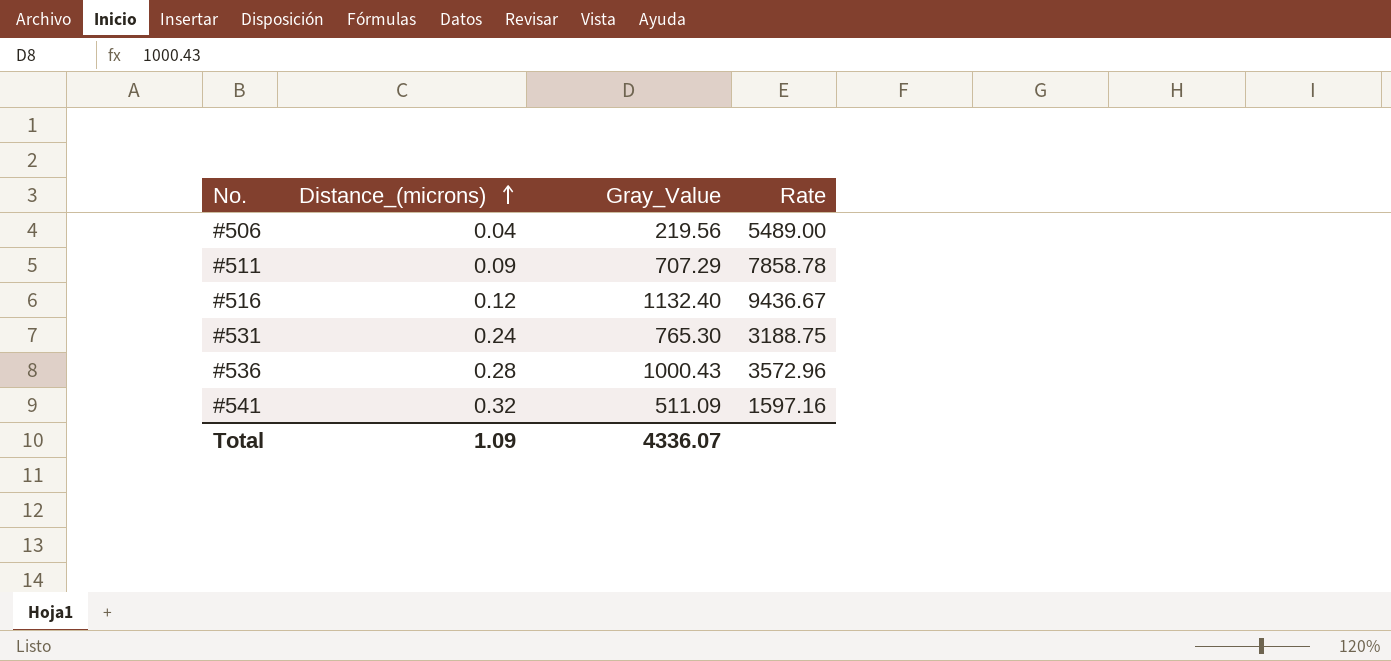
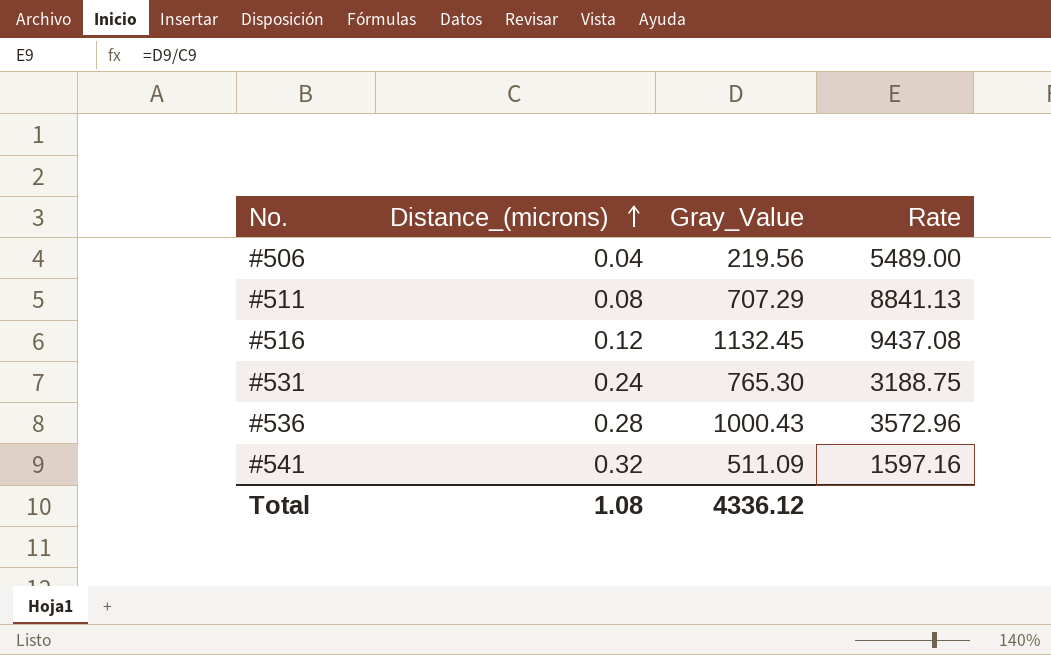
#511 | Distance_(microns): 0.09 -> 0.08
#511 | Rate: 7858.78 -> 8841.13
#516 | Gray_Value: 1132.40 -> 1132.45
#516 | Rate: 9436.67 -> 9437.08
Total | Distance_(microns): 1.09 -> 1.08
Total | Gray_Value: 4336.07 -> 4336.12

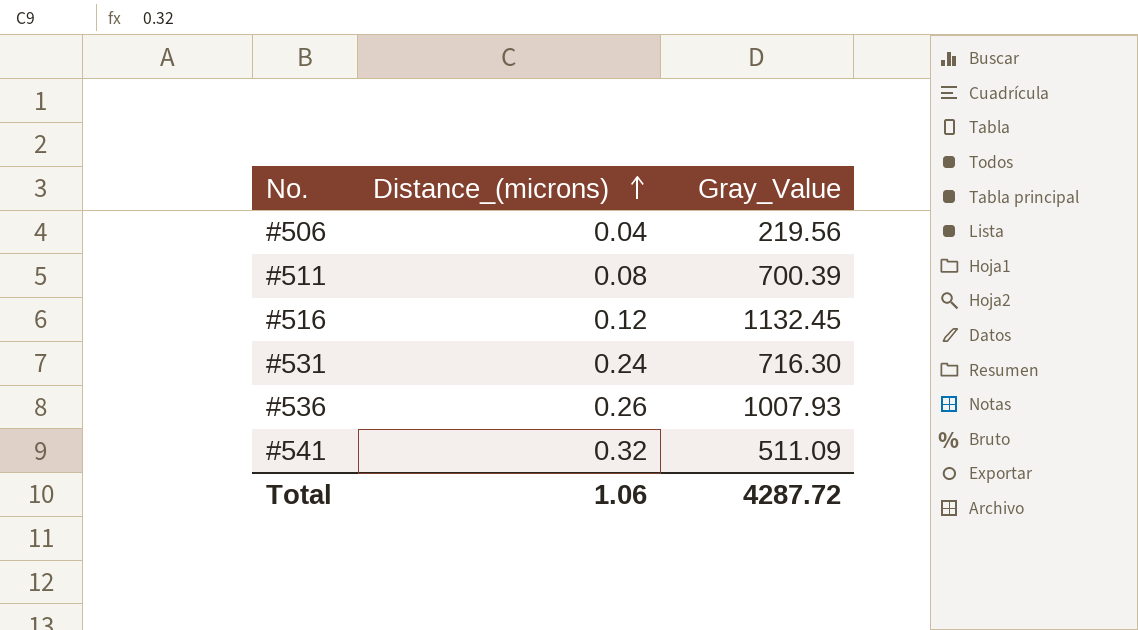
column Rate | formula: [Gray_Value] / [Distance_(microns)] -> none
#511 | Gray_Value: 707.29 -> 700.39
#531 | Gray_Value: 765.30 -> 716.30
#536 | Distance_(microns): 0.28 -> 0.26
#536 | Gray_Value: 1000.43 -> 1007.93
Total | Distance_(microns): 1.08 -> 1.06
Total | Gray_Value: 4336.12 -> 4287.72

